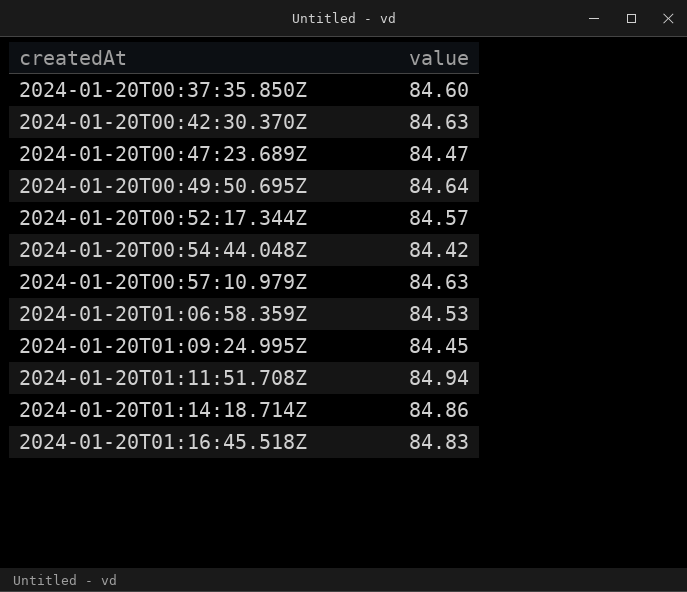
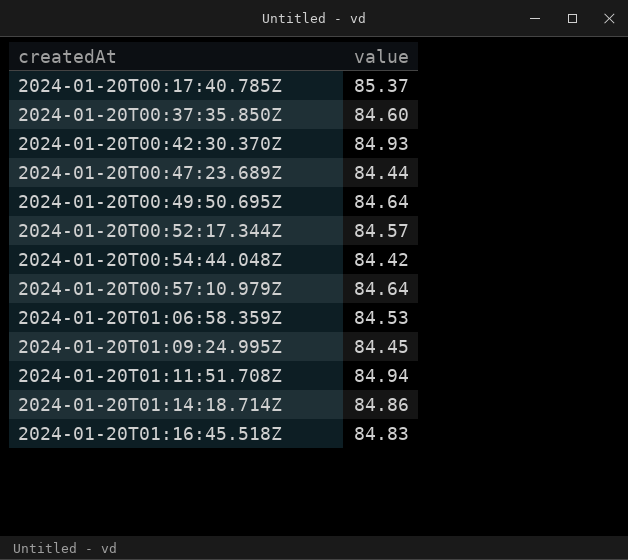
row 2024-01-20T00:17:40.785Z: none -> 85.37
2024-01-20T00:42:30.370Z | value: 84.63 -> 84.93
2024-01-20T00:47:23.689Z | value: 84.47 -> 84.44
2024-01-20T00:57:10.979Z | value: 84.63 -> 84.64

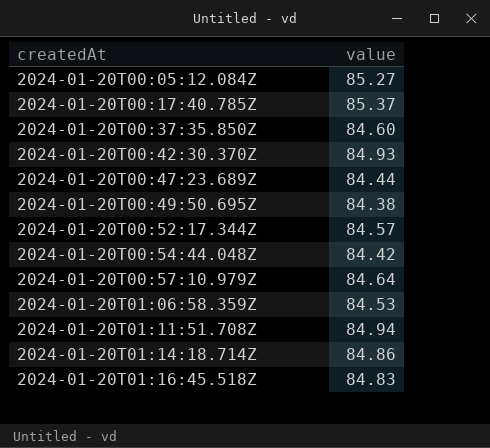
row 2024-01-20T01:09:24.995Z: 84.45 -> none
row 2024-01-20T00:05:12.084Z: none -> 85.27
2024-01-20T00:49:50.695Z | value: 84.64 -> 84.38

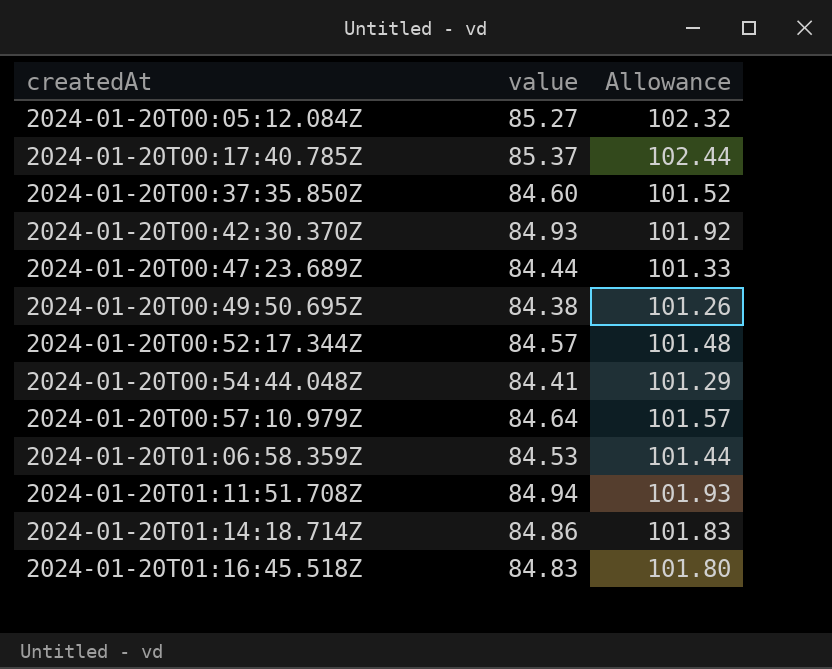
column Allowance | formula: none -> [value] * 1.2
2024-01-20T00:54:44.048Z | value: 84.42 -> 84.41

